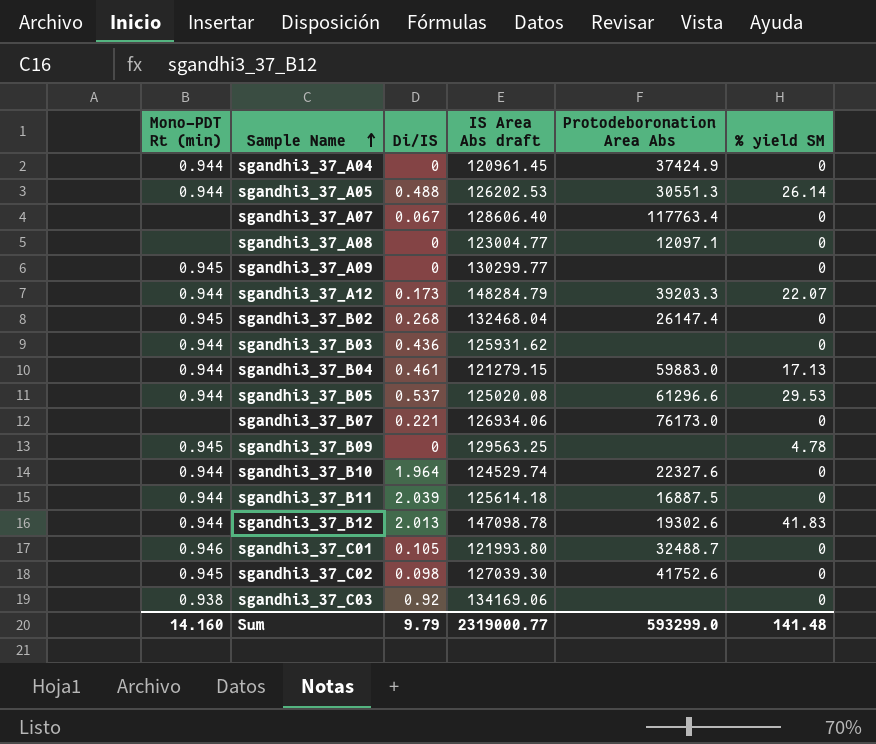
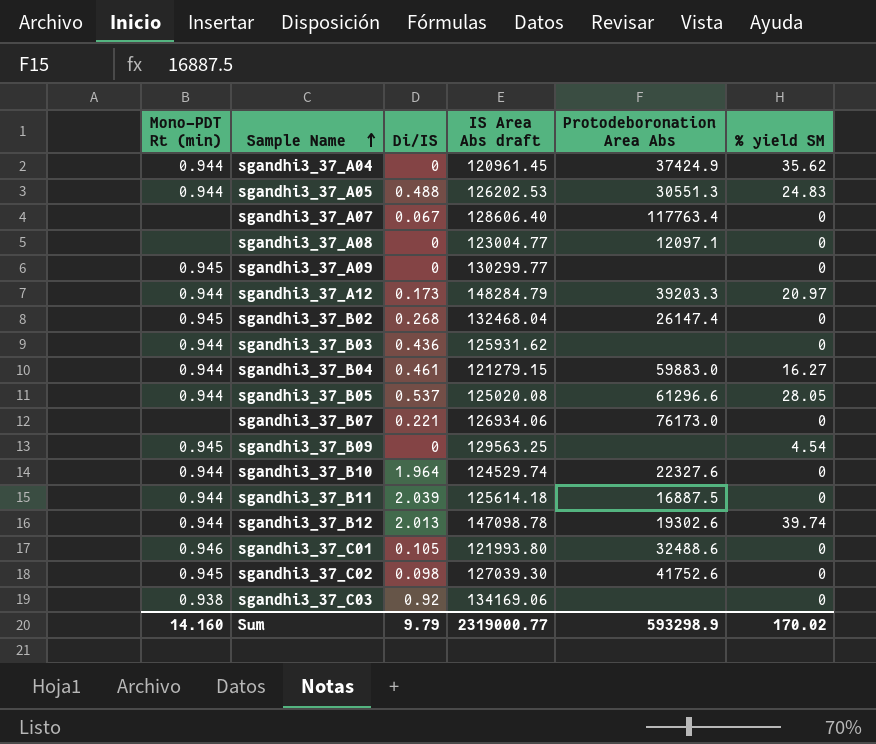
sgandhi3_37_A04 | % yield SM: 0 -> 35.62
sgandhi3_37_A05 | % yield SM: 26.14 -> 24.83
sgandhi3_37_A12 | % yield SM: 22.07 -> 20.97
sgandhi3_37_B04 | % yield SM: 17.13 -> 16.27
sgandhi3_37_B05 | % yield SM: 29.53 -> 28.05
sgandhi3_37_B09 | % yield SM: 4.78 -> 4.54
sgandhi3_37_B12 | % yield SM: 41.83 -> 39.74
sgandhi3_37_C01 | Protodeboronation Area Abs: 32488.7 -> 32488.6
Sum | Protodeboronation Area Abs: 593299.0 -> 593298.9
Sum | % yield SM: 141.48 -> 170.02

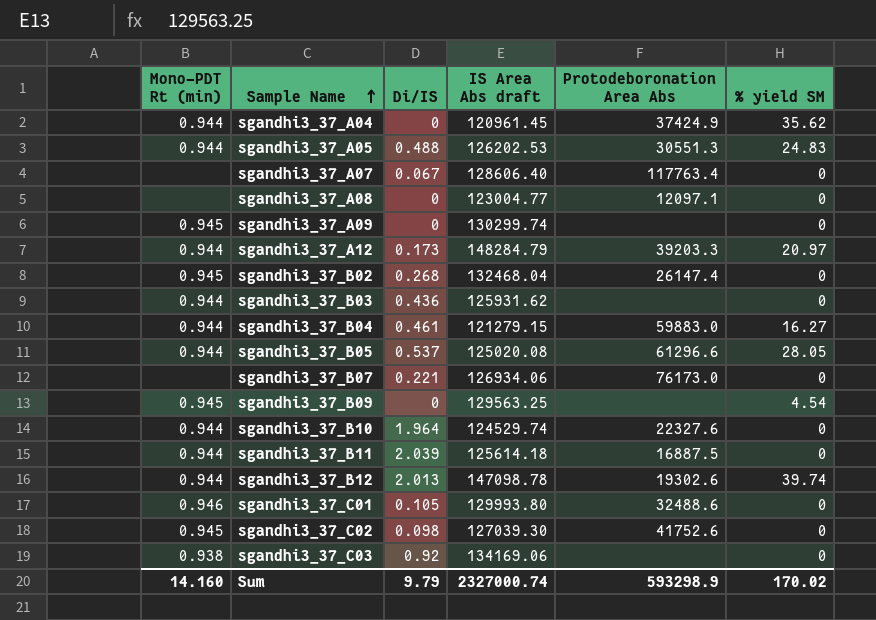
sgandhi3_37_A09 | IS Area Abs draft: 130299.77 -> 130299.74
sgandhi3_37_C01 | IS Area Abs draft: 121993.80 -> 129993.80
Sum | IS Area Abs draft: 2319000.77 -> 2327000.74

